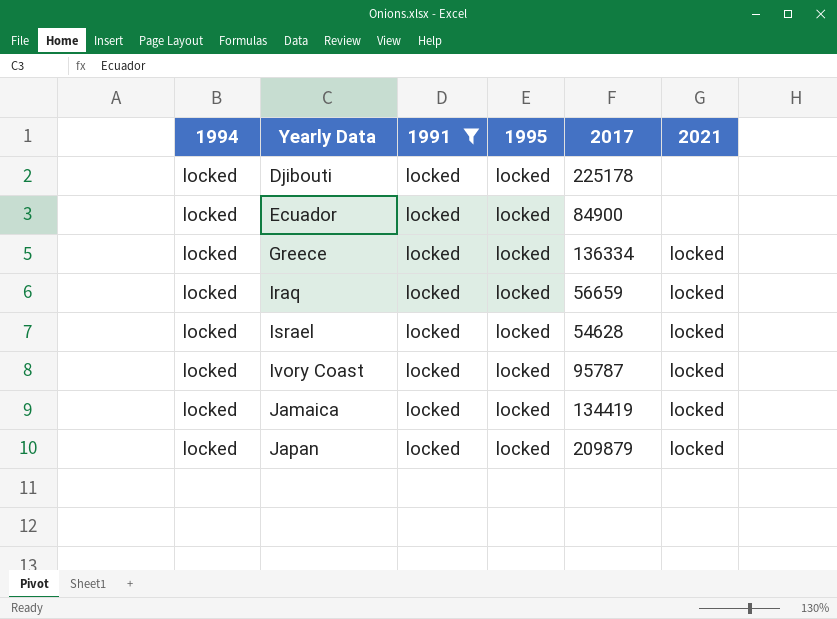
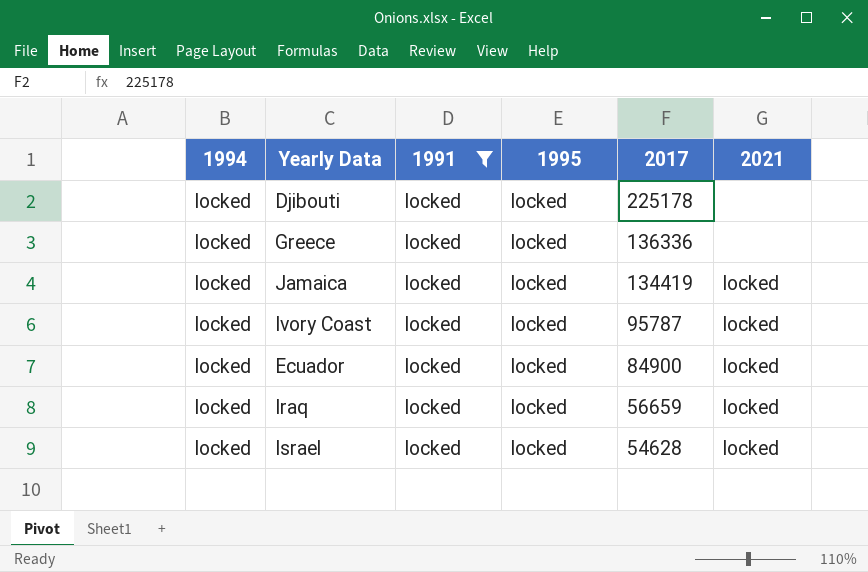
row order: Yearly Data ascending -> 2017 descending
row Japan: locked | locked | locked | 209879 | locked -> none
Greece | 2017: 136334 -> 136336
Greece | 2021: locked -> none
Ecuador | 2021: none -> locked

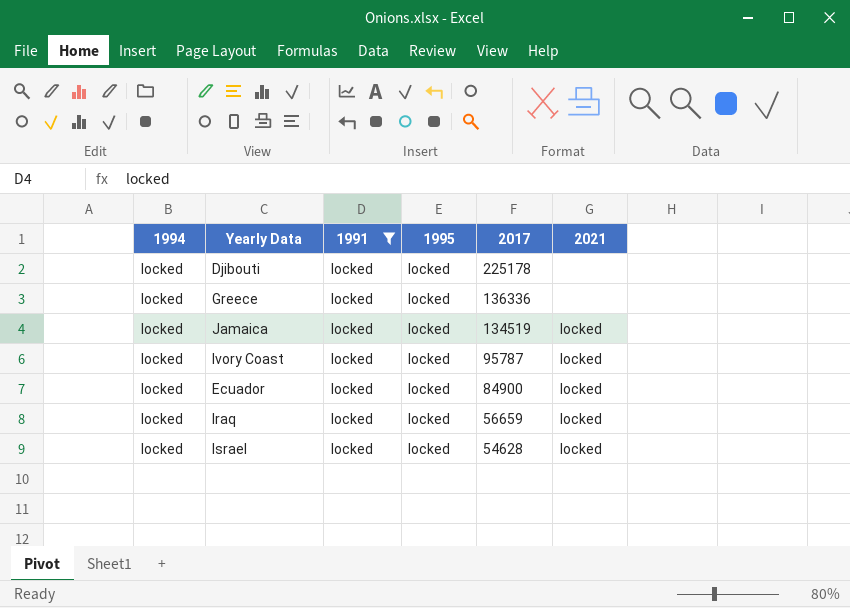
Jamaica | 2017: 134419 -> 134519

